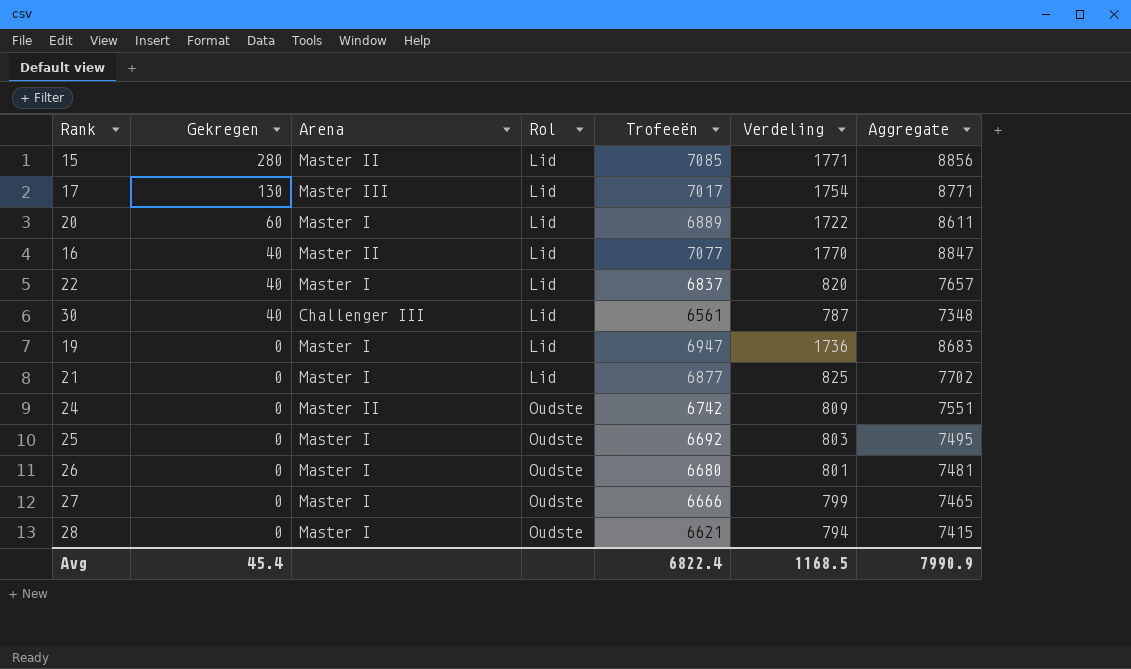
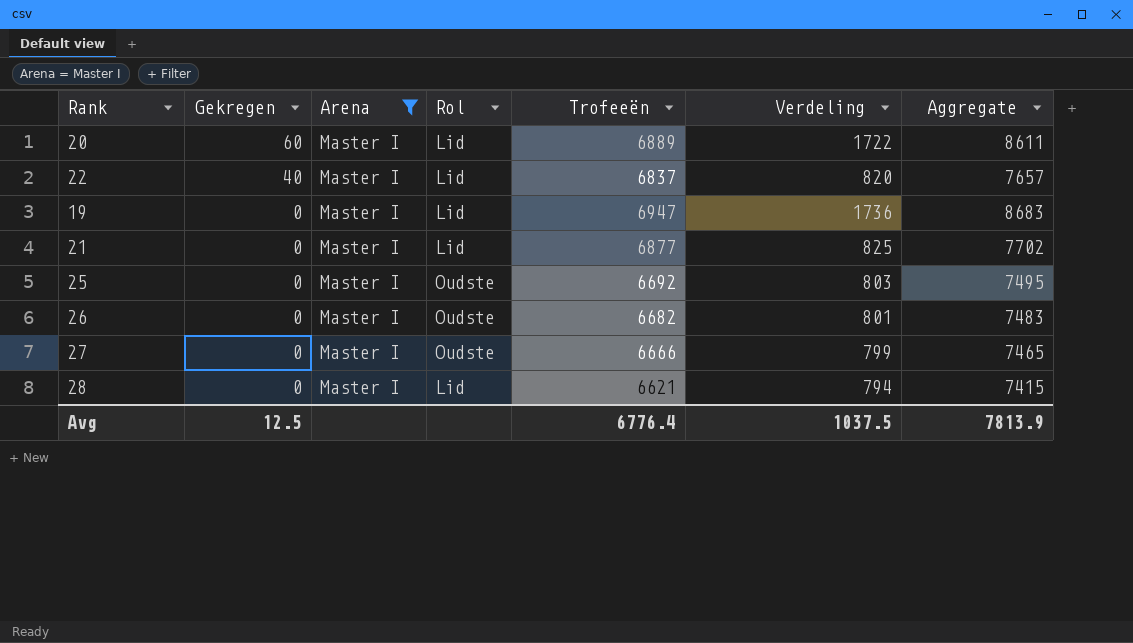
filter: none -> Arena = Master I
26 | Trofeeën: 6680 -> 6682
26 | Aggregate: 7481 -> 7483
28 | Rol: Oudste -> Lid
Avg | Gekregen: 45.4 -> 12.5
Avg | Trofeeën: 6822.4 -> 6776.4
Avg | Verdeling: 1168.5 -> 1037.5
Avg | Aggregate: 7990.9 -> 7813.9

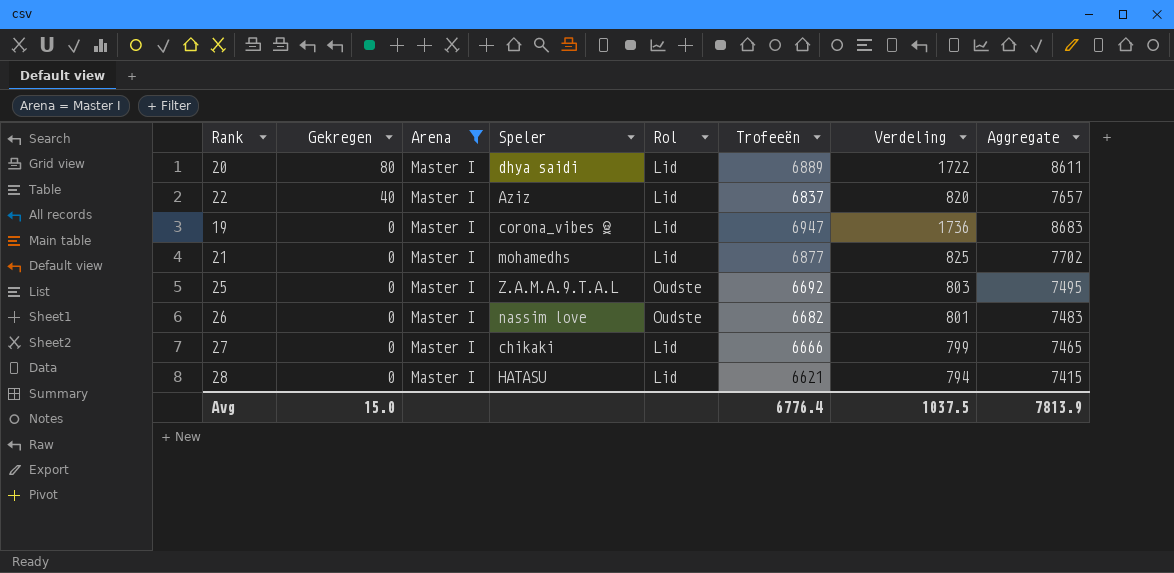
column Speler | position: none -> 4
20 | Gekregen: 60 -> 80
27 | Rol: Oudste -> Lid
Avg | Gekregen: 12.5 -> 15.0

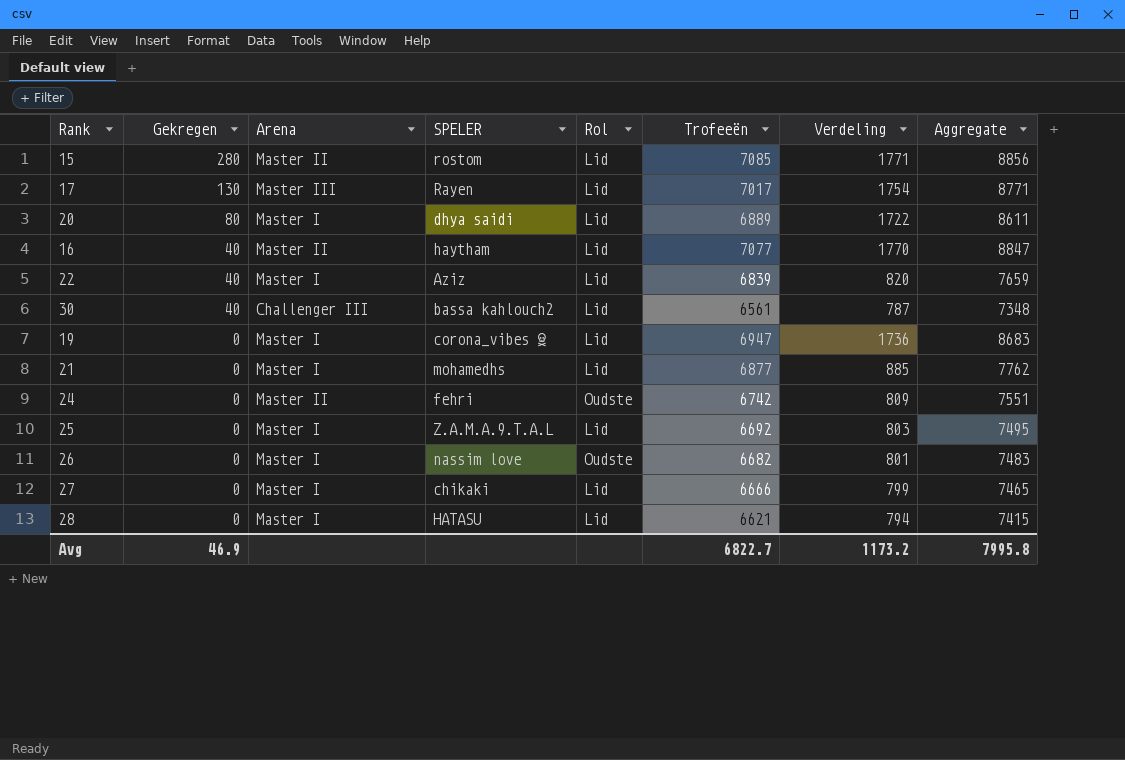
filter: Arena = Master I -> none
column name: Speler -> SPELER
22 | Trofeeën: 6837 -> 6839
22 | Aggregate: 7657 -> 7659
21 | Verdeling: 825 -> 885
21 | Aggregate: 7702 -> 7762
25 | Rol: Oudste -> Lid
Avg | Gekregen: 15.0 -> 46.9
Avg | Trofeeën: 6776.4 -> 6822.7
Avg | Verdeling: 1037.5 -> 1173.2
Avg | Aggregate: 7813.9 -> 7995.8

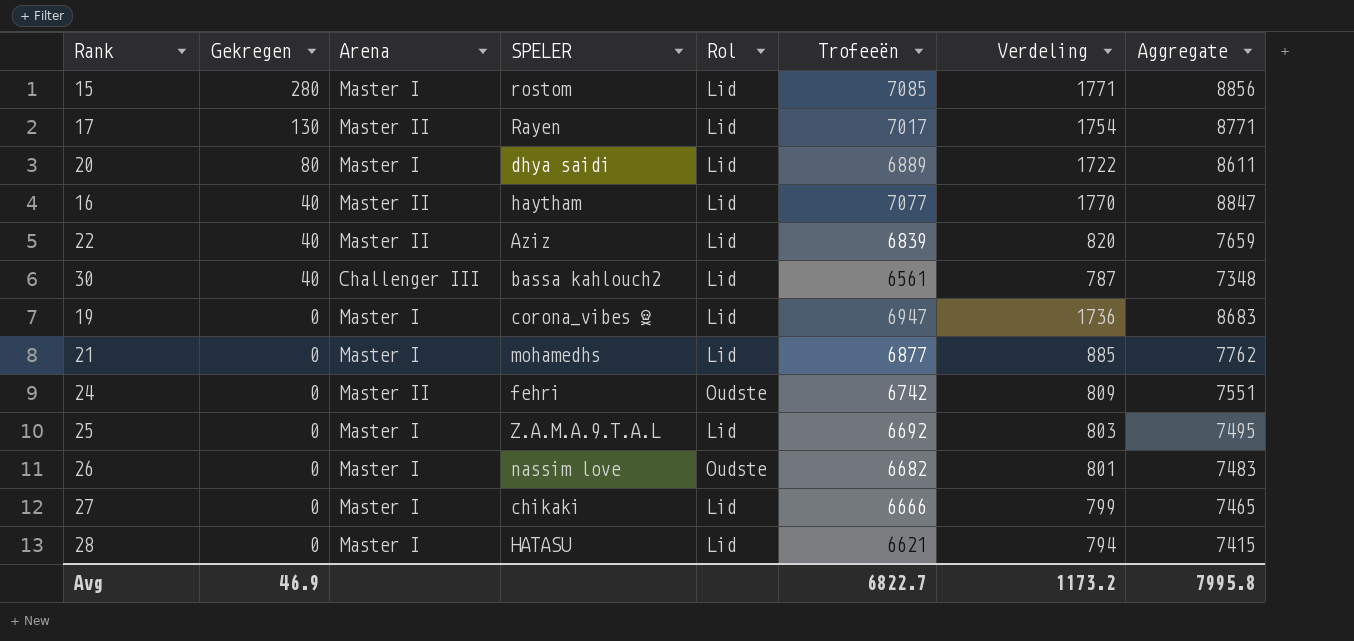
15 | Arena: Master II -> Master I
17 | Arena: Master III -> Master II
22 | Arena: Master I -> Master II

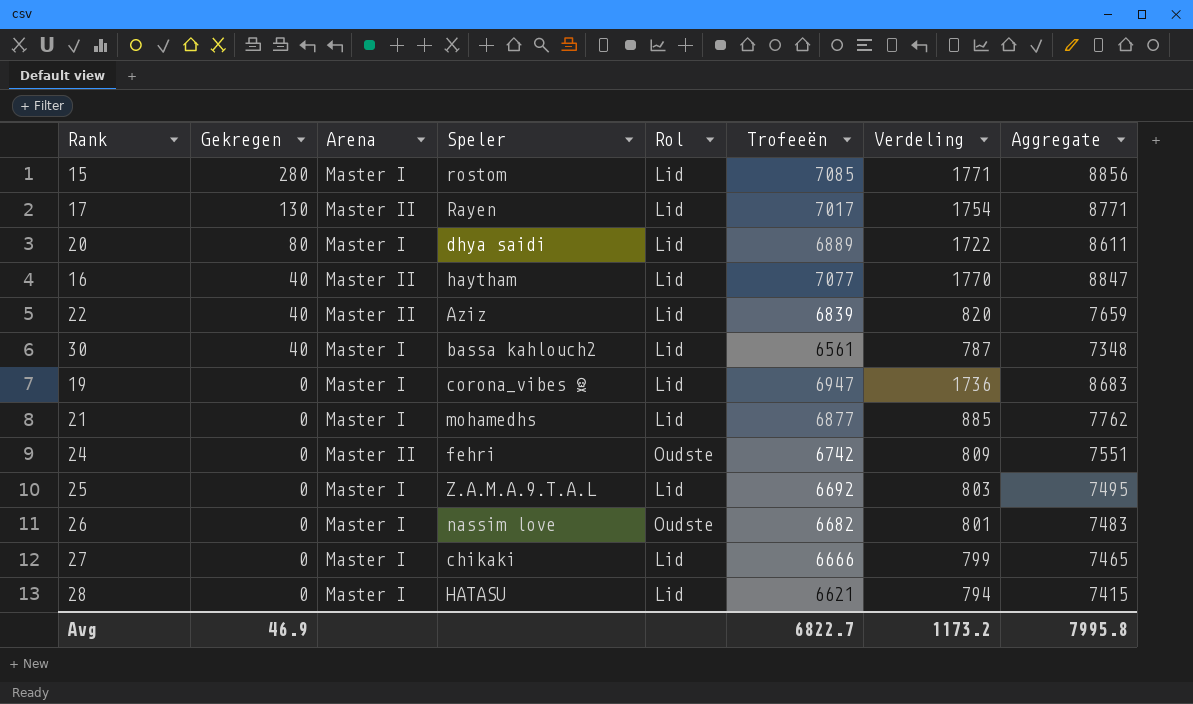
column name: SPELER -> Speler
30 | Arena: Challenger III -> Master I

